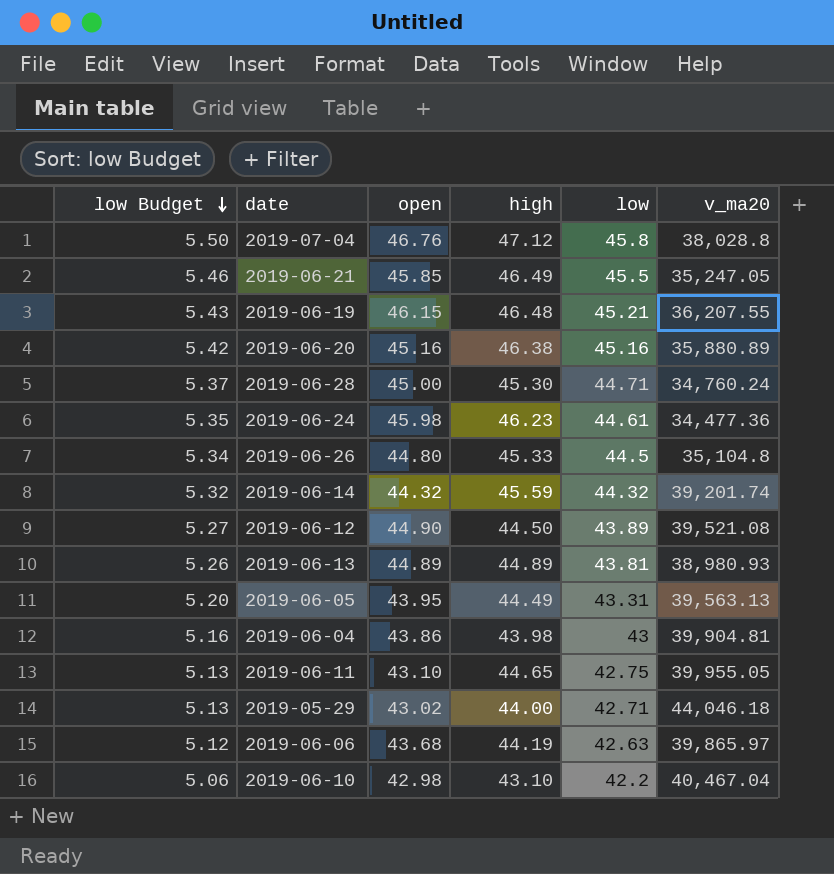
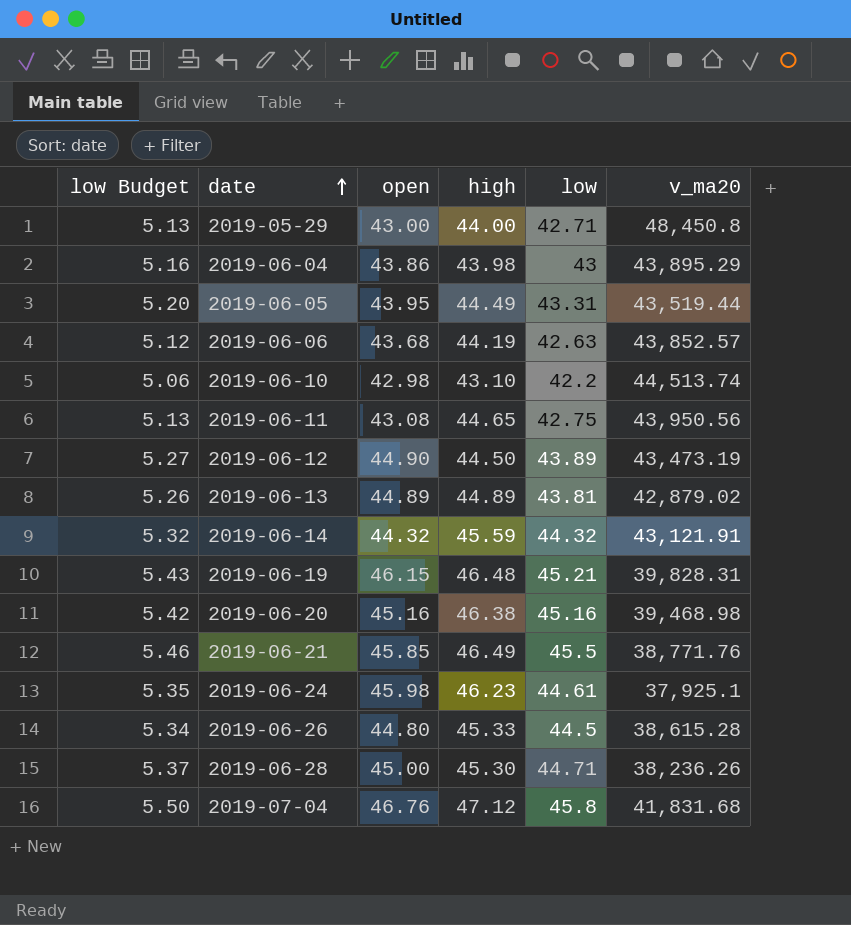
row order: low Budget descending -> date ascending
2019-05-29 | open: 43.02 -> 43.00
2019-05-29 | v_ma20: 44,046.18 -> 48,450.8
2019-06-04 | v_ma20: 39,904.81 -> 43,895.29
2019-06-05 | v_ma20: 39,563.13 -> 43,519.44
2019-06-06 | v_ma20: 39,865.97 -> 43,852.57
2019-06-10 | v_ma20: 40,467.04 -> 44,513.74
2019-06-11 | open: 43.10 -> 43.08
2019-06-11 | v_ma20: 39,955.05 -> 43,950.56
2019-06-12 | v_ma20: 39,521.08 -> 43,473.19
2019-06-13 | v_ma20: 38,980.93 -> 42,879.02
2019-06-14 | v_ma20: 39,201.74 -> 43,121.91
2019-06-19 | v_ma20: 36,207.55 -> 39,828.31
2019-06-20 | v_ma20: 35,880.89 -> 39,468.98
2019-06-21 | v_ma20: 35,247.05 -> 38,771.76
2019-06-24 | v_ma20: 34,477.36 -> 37,925.1
2019-06-26 | v_ma20: 35,104.8 -> 38,615.28
2019-06-28 | v_ma20: 34,760.24 -> 38,236.26
2019-07-04 | v_ma20: 38,028.8 -> 41,831.68

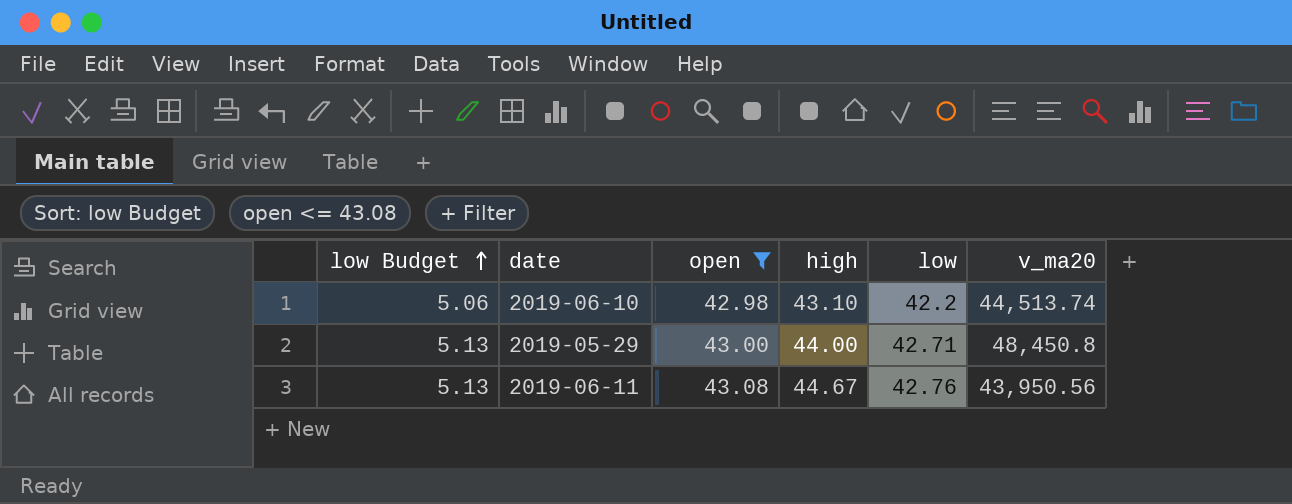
filter: none -> open <= 43.08
row order: date ascending -> low Budget ascending
2019-06-11 | high: 44.65 -> 44.67
2019-06-11 | low: 42.75 -> 42.76

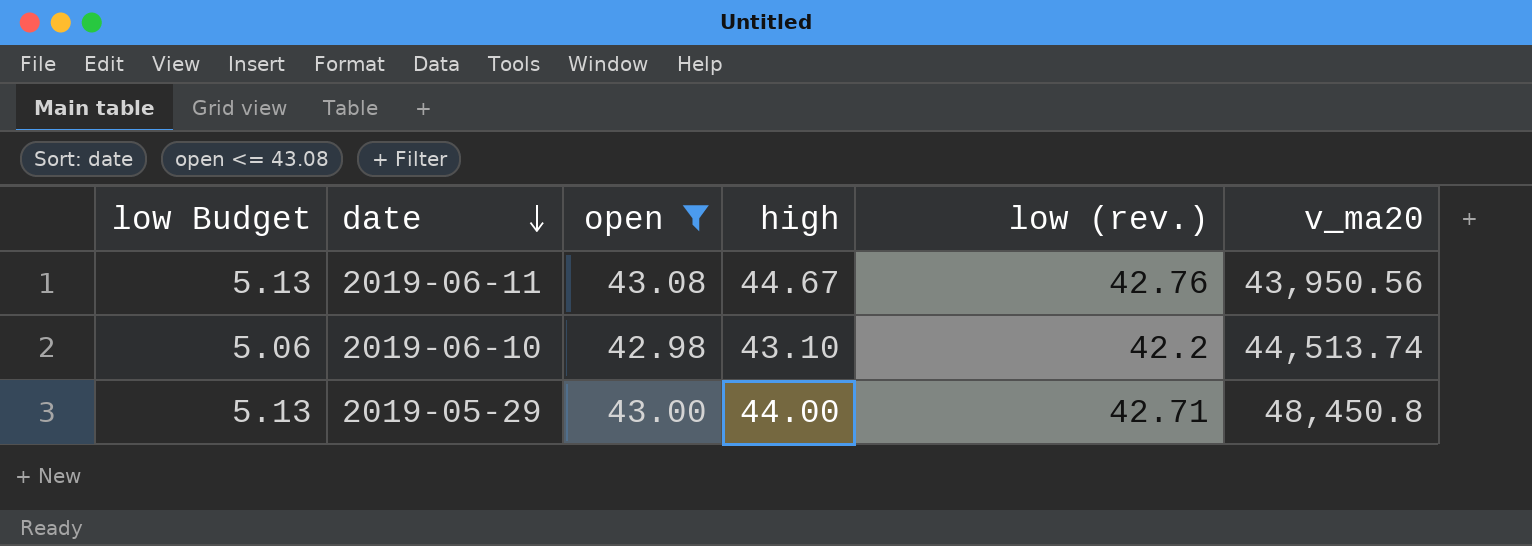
row order: low Budget ascending -> date descending
column name: low -> low (rev.)

